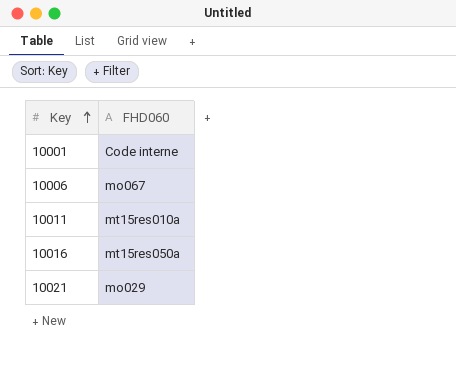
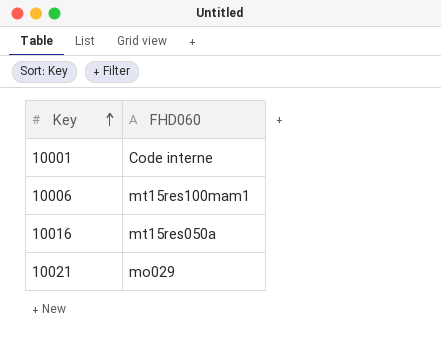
row 10011: mt15res010a -> none
10006 | FHD060: mo067 -> mt15res100mam1

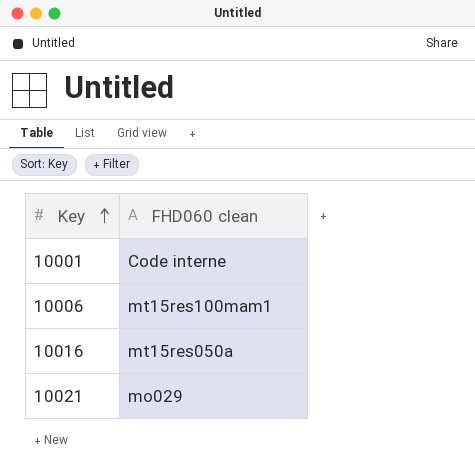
column name: FHD060 -> FHD060 clean

